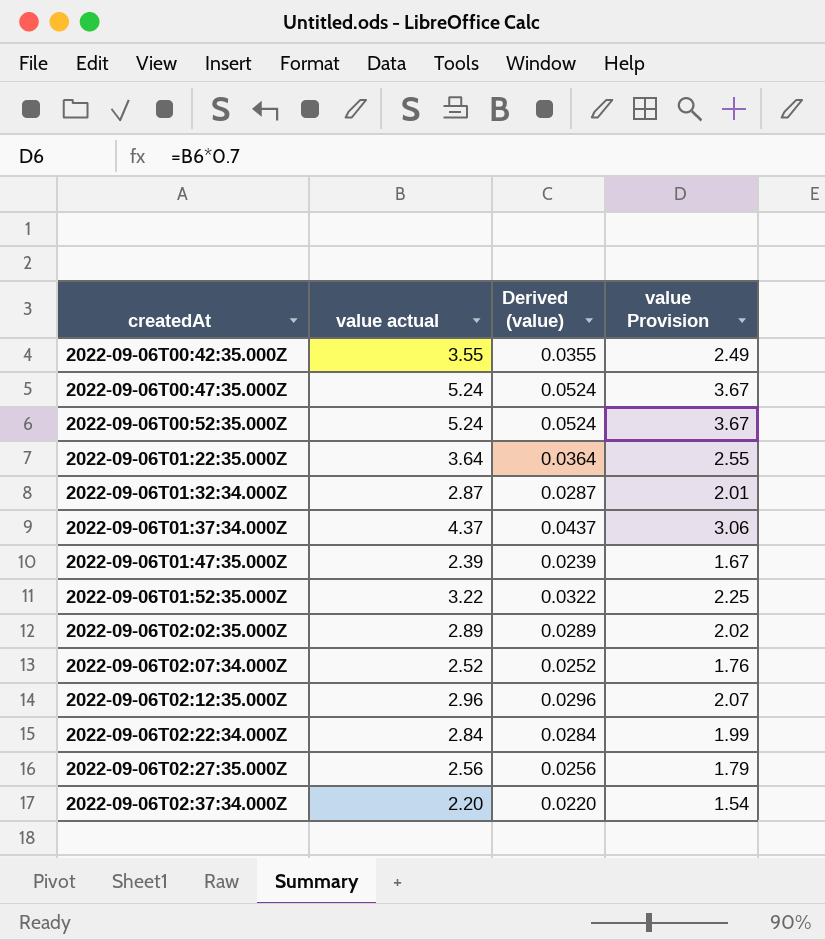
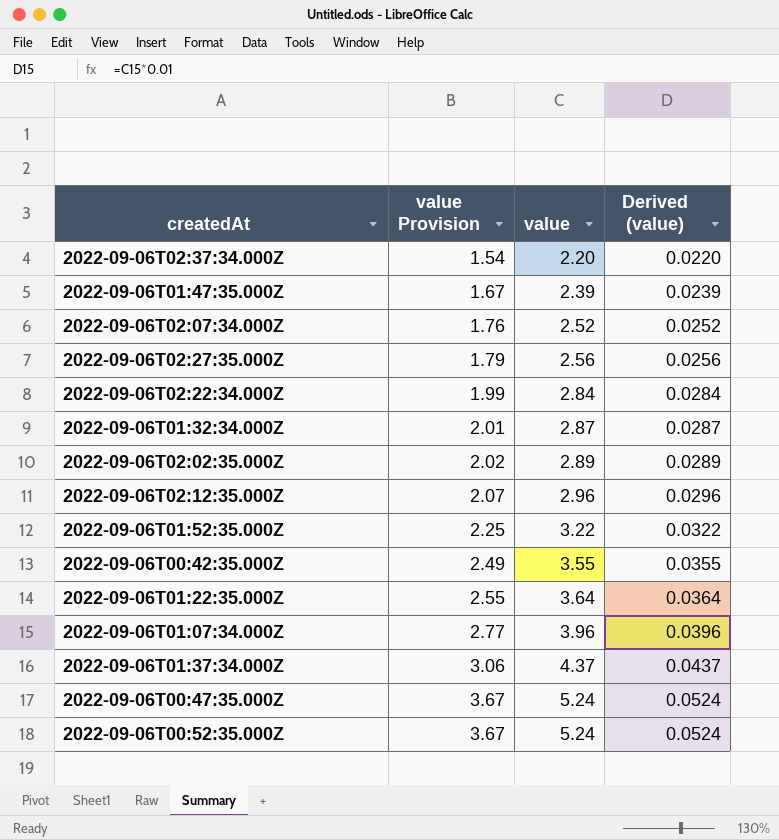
row order: createdAt ascending -> value Provision ascending
column value Provision | position: 4 -> 2
column name: value actual -> value
row 2022-09-06T01:07:34.000Z: none -> 2.77 | 3.96 | 0.0396

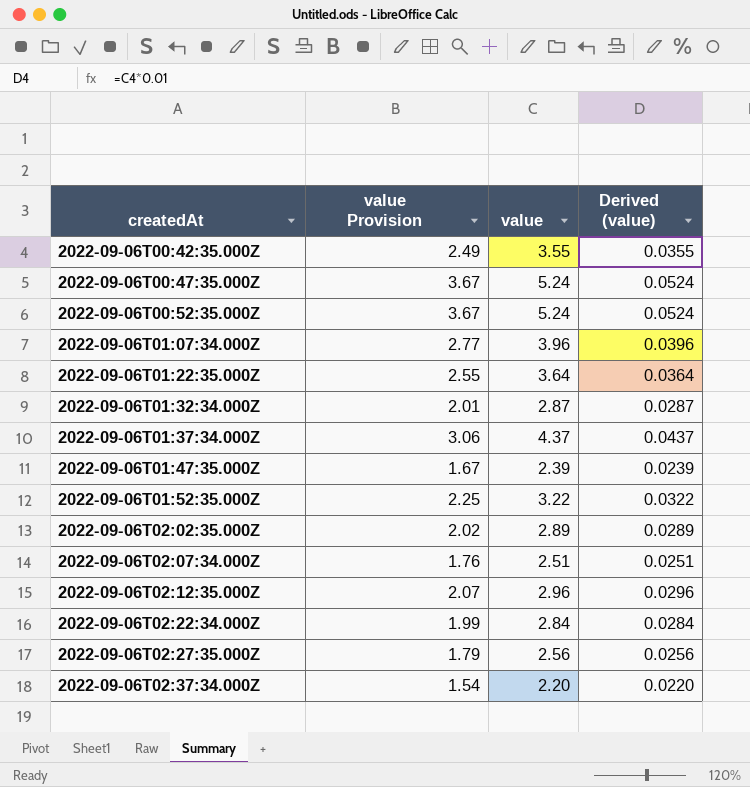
row order: value Provision ascending -> createdAt ascending
2022-09-06T02:07:34.000Z | value: 2.52 -> 2.51
2022-09-06T02:07:34.000Z | Derived (value): 0.0252 -> 0.0251

